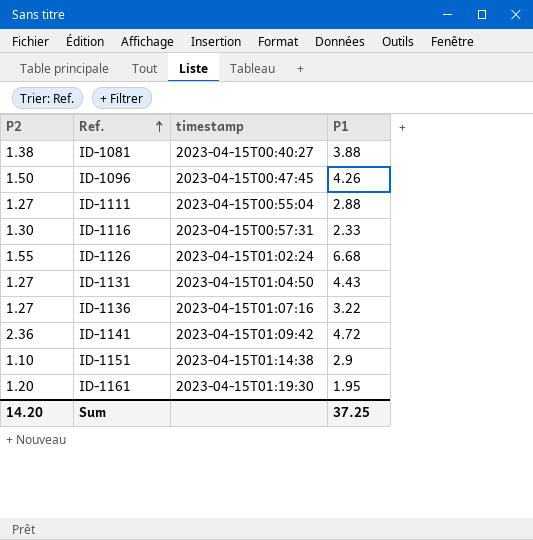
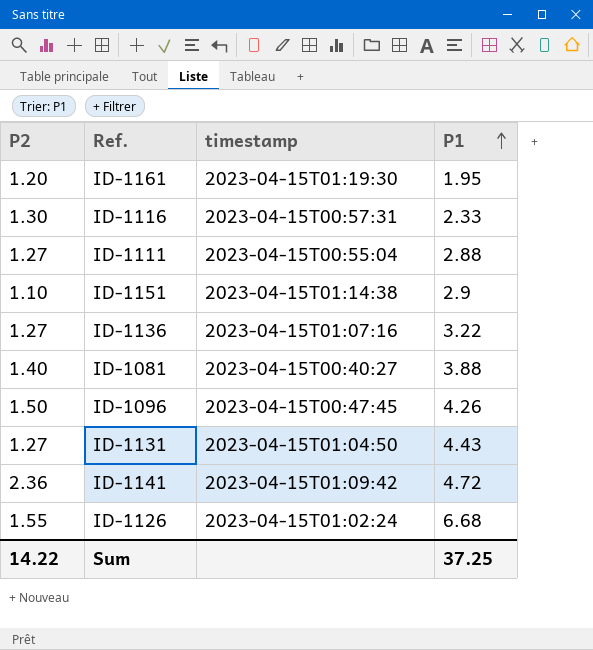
row order: Ref. ascending -> P1 ascending
ID-1081 | P2: 1.38 -> 1.40
Sum | P2: 14.20 -> 14.22

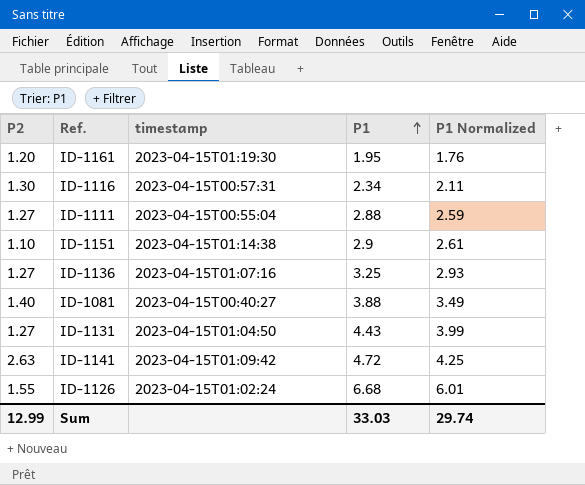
column P1 Normalized | formula: none -> [P1] * 0.9
row ID-1096: 1.50 | 2023-04-15T00:47:45 | 4.26 -> none
ID-1116 | P1: 2.33 -> 2.34
ID-1136 | P1: 3.22 -> 3.25
ID-1141 | P2: 2.36 -> 2.63
Sum | P2: 14.22 -> 12.99
Sum | P1: 37.25 -> 33.03

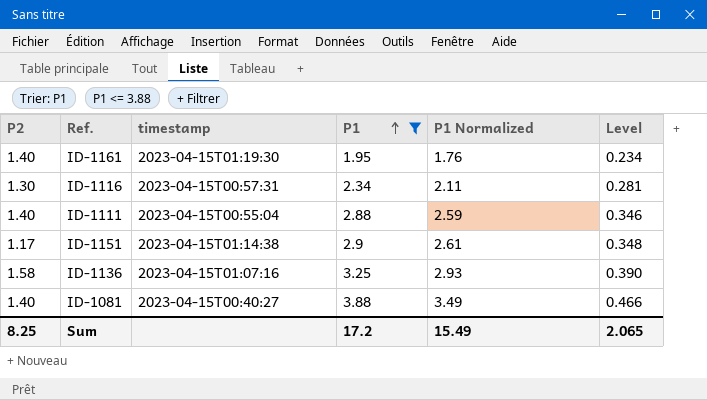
filter: none -> P1 <= 3.88
column Level | formula: none -> [P1] * 0.12
ID-1161 | P2: 1.20 -> 1.40
ID-1111 | P2: 1.27 -> 1.40
ID-1151 | P2: 1.10 -> 1.17
ID-1136 | P2: 1.27 -> 1.58
Sum | P2: 12.99 -> 8.25
Sum | P1: 33.03 -> 17.2
Sum | P1 Normalized: 29.74 -> 15.49

